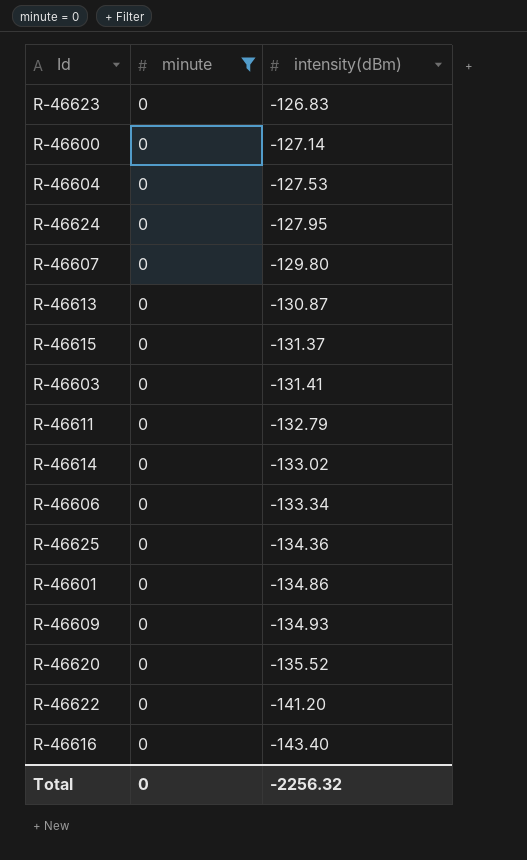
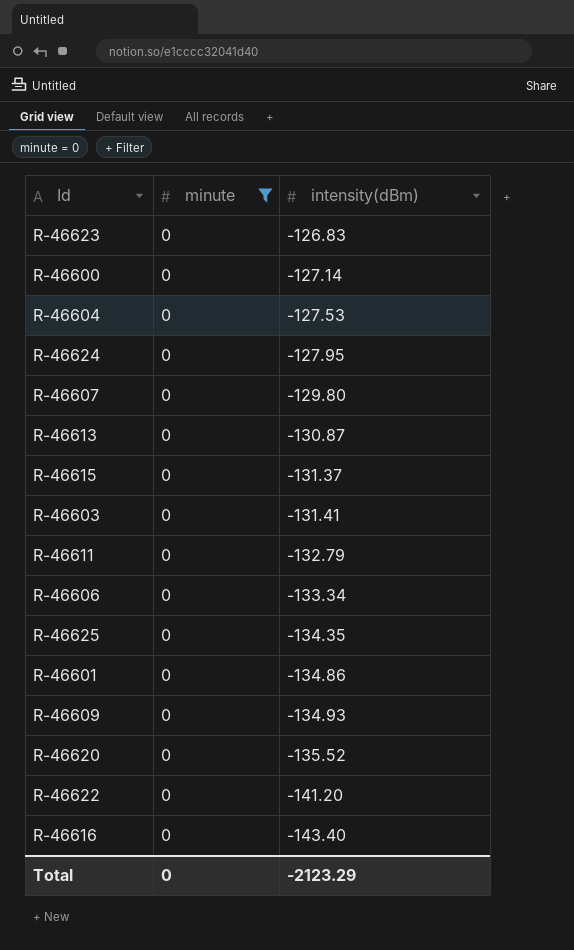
row R-46614: 0 | -133.02 -> none
R-46625 | intensity(dBm): -134.36 -> -134.35
Total | intensity(dBm): -2256.32 -> -2123.29

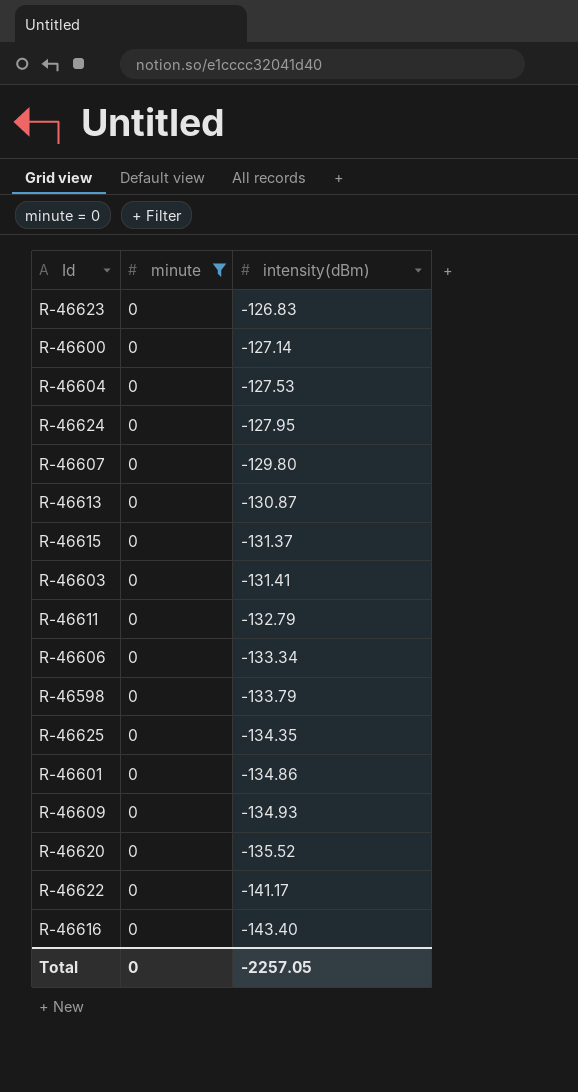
row R-46598: none -> 0 | -133.79
R-46622 | intensity(dBm): -141.20 -> -141.17
Total | intensity(dBm): -2123.29 -> -2257.05

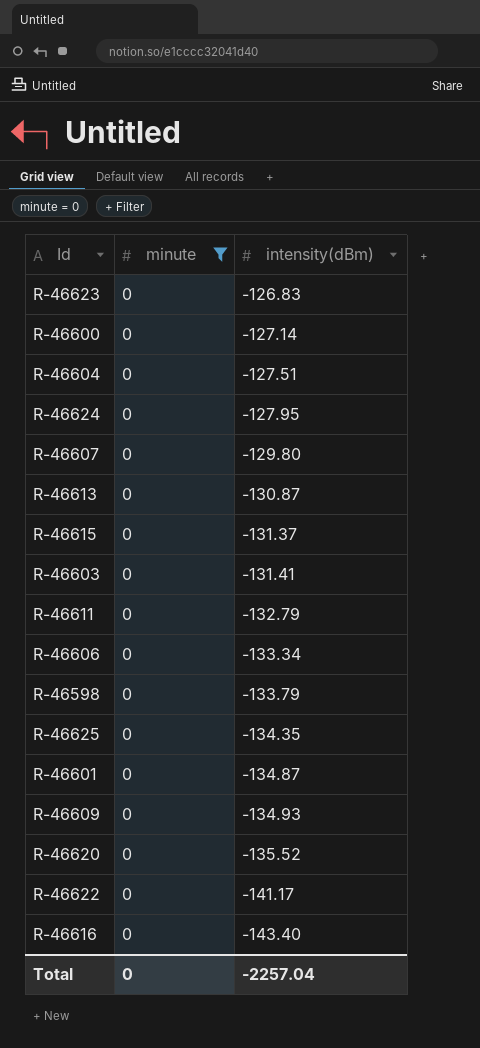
R-46604 | intensity(dBm): -127.53 -> -127.51
R-46601 | intensity(dBm): -134.86 -> -134.87
Total | intensity(dBm): -2257.05 -> -2257.04

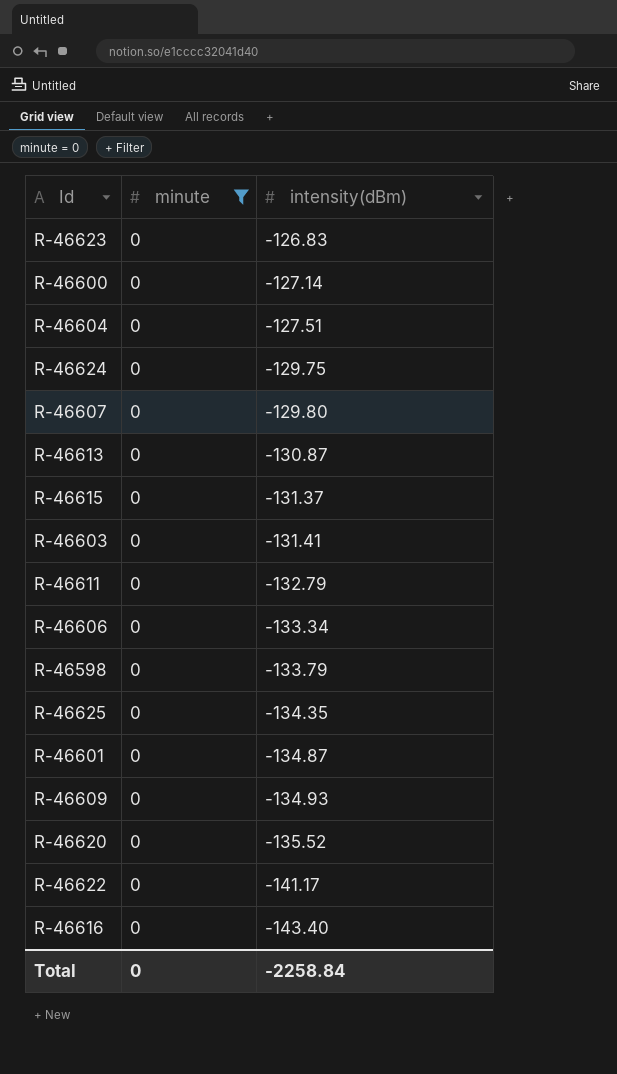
R-46624 | intensity(dBm): -127.95 -> -129.75
Total | intensity(dBm): -2257.04 -> -2258.84

